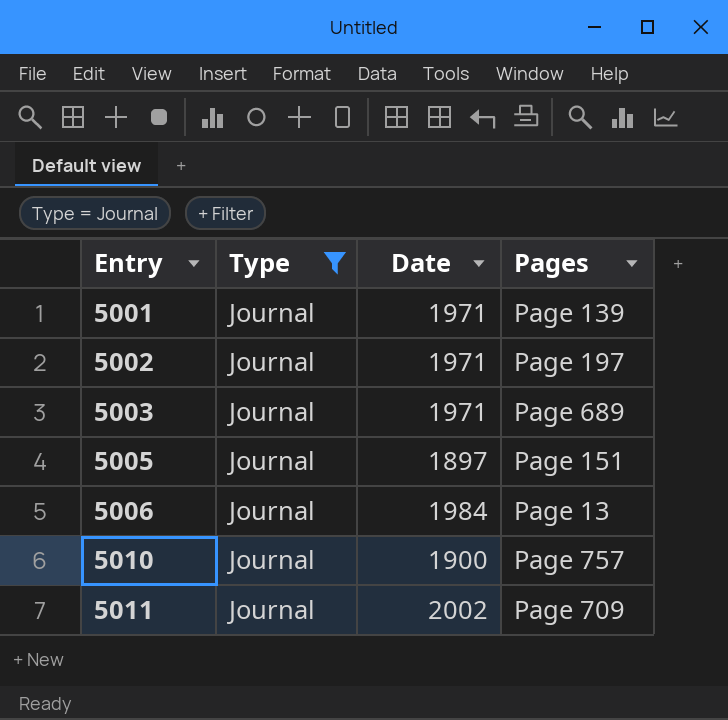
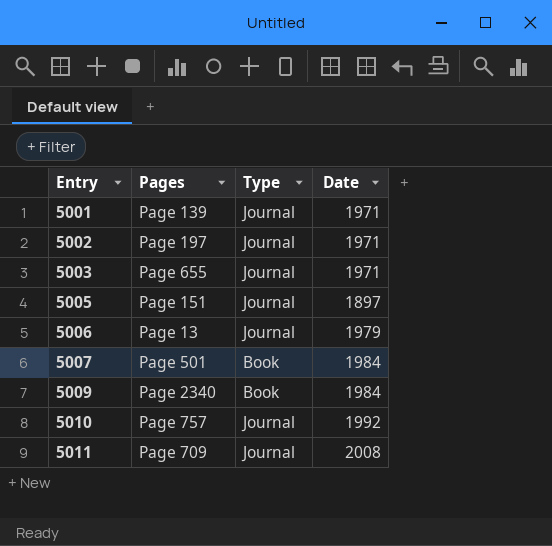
filter: Type = Journal -> none
column Pages | position: 4 -> 2
5003 | Pages: Page 689 -> Page 655
5006 | Date: 1984 -> 1979
5010 | Date: 1900 -> 1992
5011 | Date: 2002 -> 2008

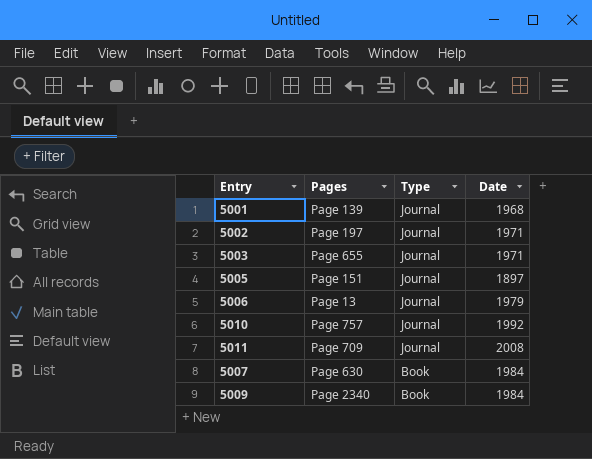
row order: Entry ascending -> Type descending
5001 | Date: 1971 -> 1968
5007 | Pages: Page 501 -> Page 630

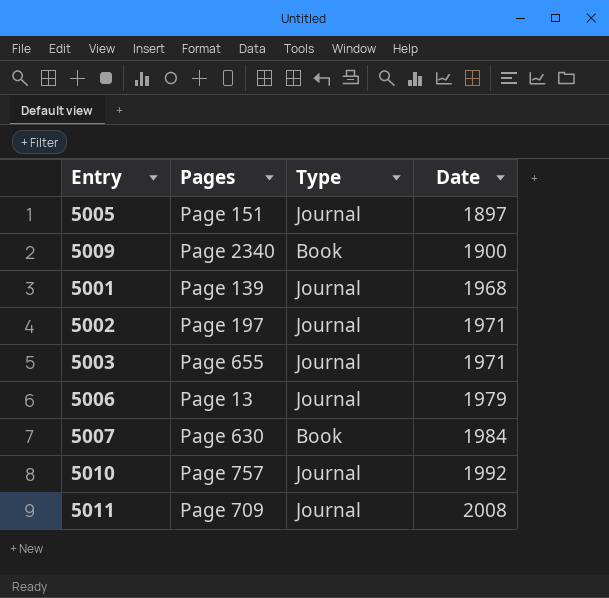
row order: Type descending -> Date ascending
5009 | Date: 1984 -> 1900

